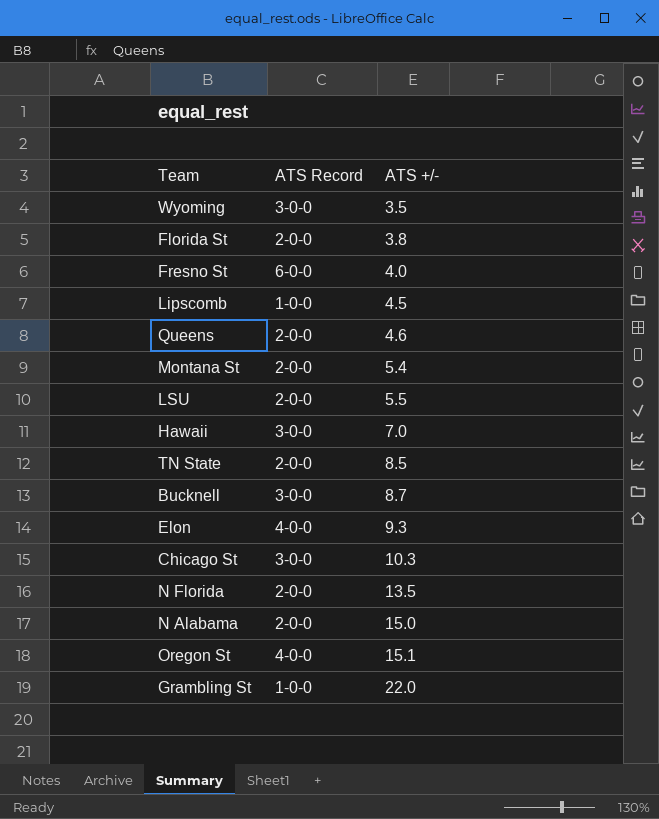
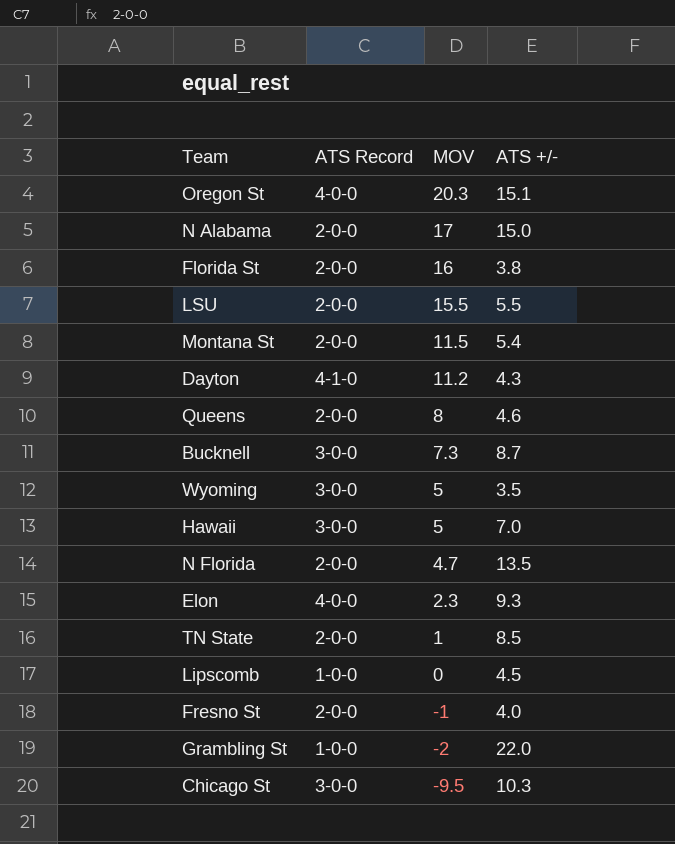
row order: ATS +/- ascending -> MOV descending
column MOV | position: none -> 3
row Dayton: none -> 4-1-0 | 11.2 | 4.3
Fresno St | ATS Record: 6-0-0 -> 2-0-0

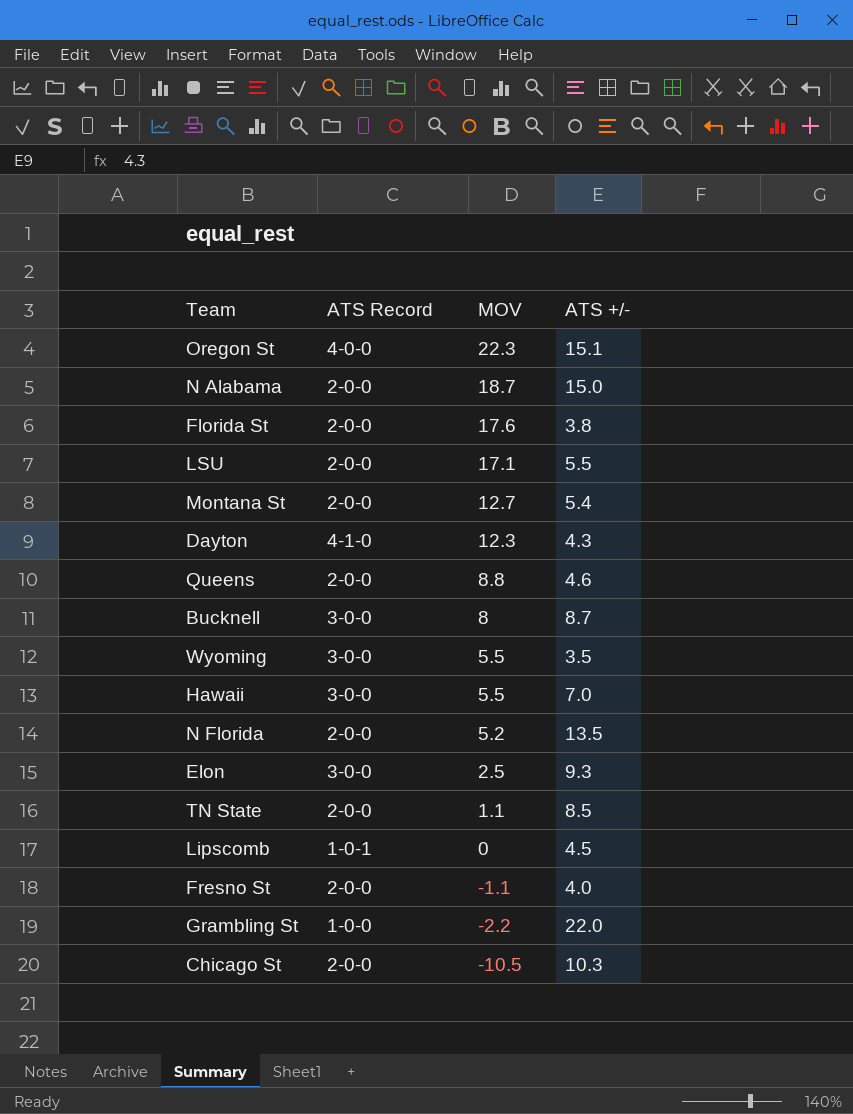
Oregon St | MOV: 20.3 -> 22.3
N Alabama | MOV: 17 -> 18.7
Florida St | MOV: 16 -> 17.6
LSU | MOV: 15.5 -> 17.1
Montana St | MOV: 11.5 -> 12.7
Dayton | MOV: 11.2 -> 12.3
Queens | MOV: 8 -> 8.8
Bucknell | MOV: 7.3 -> 8
Wyoming | MOV: 5 -> 5.5
Hawaii | MOV: 5 -> 5.5
N Florida | MOV: 4.7 -> 5.2
Elon | ATS Record: 4-0-0 -> 3-0-0
Elon | MOV: 2.3 -> 2.5
TN State | MOV: 1 -> 1.1
Lipscomb | ATS Record: 1-0-0 -> 1-0-1
Fresno St | MOV: -1 -> -1.1
Grambling St | MOV: -2 -> -2.2
Chicago St | ATS Record: 3-0-0 -> 2-0-0
Chicago St | MOV: -9.5 -> -10.5

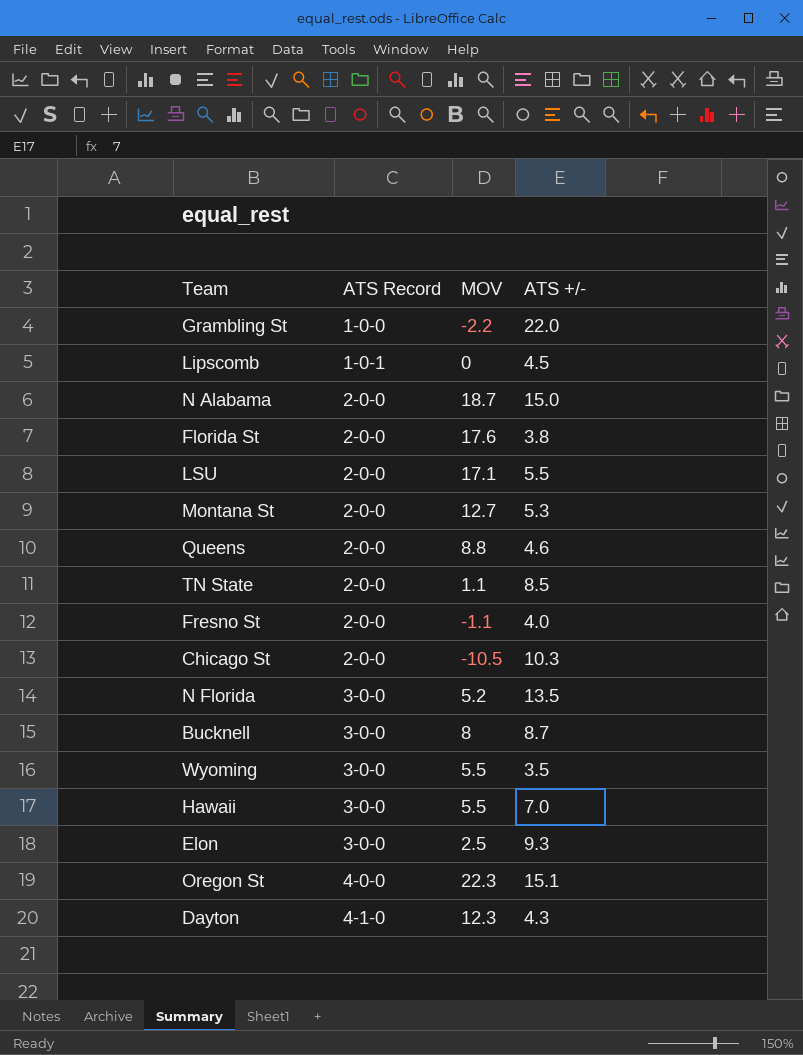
row order: MOV descending -> ATS Record ascending
Montana St | ATS +/-: 5.4 -> 5.3
N Florida | ATS Record: 2-0-0 -> 3-0-0

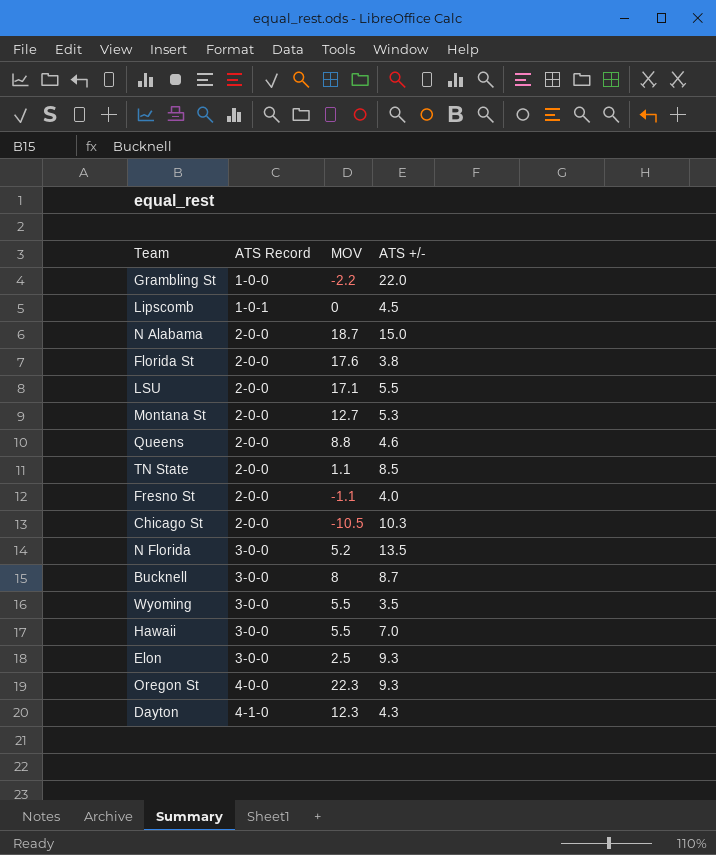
Oregon St | ATS +/-: 15.1 -> 9.3

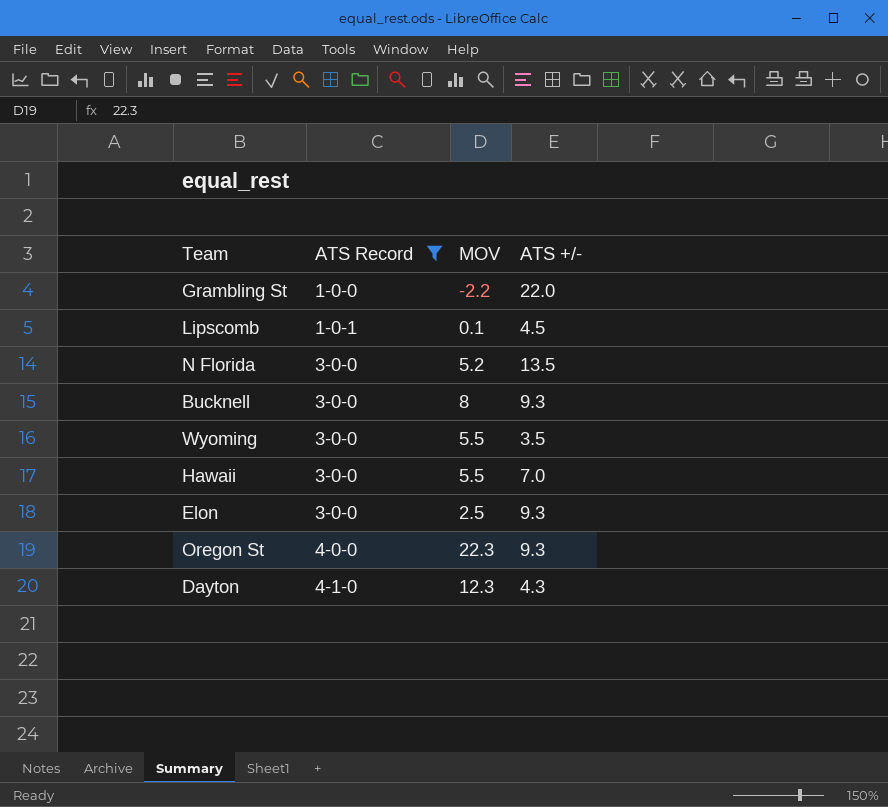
filter: none -> ATS Record != 2-0-0
Lipscomb | MOV: 0 -> 0.1
Bucknell | ATS +/-: 8.7 -> 9.3

